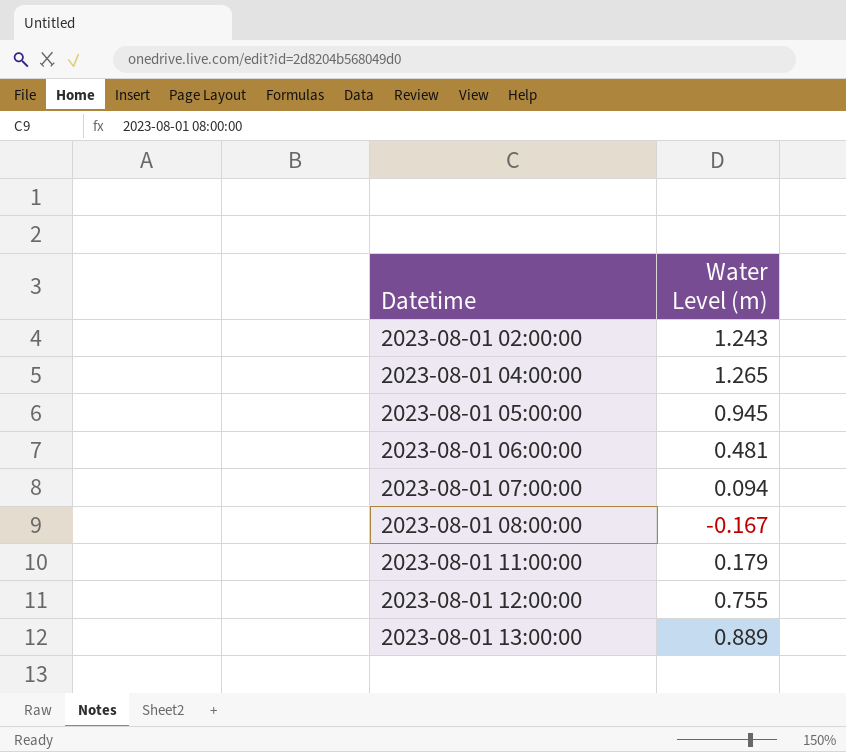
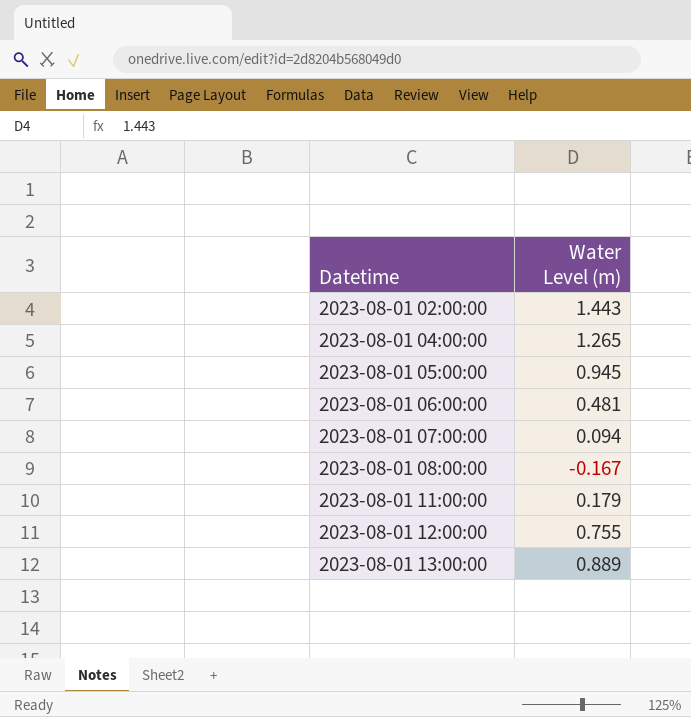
2023-08-01 02:00:00 | Water Level (m): 1.243 -> 1.443

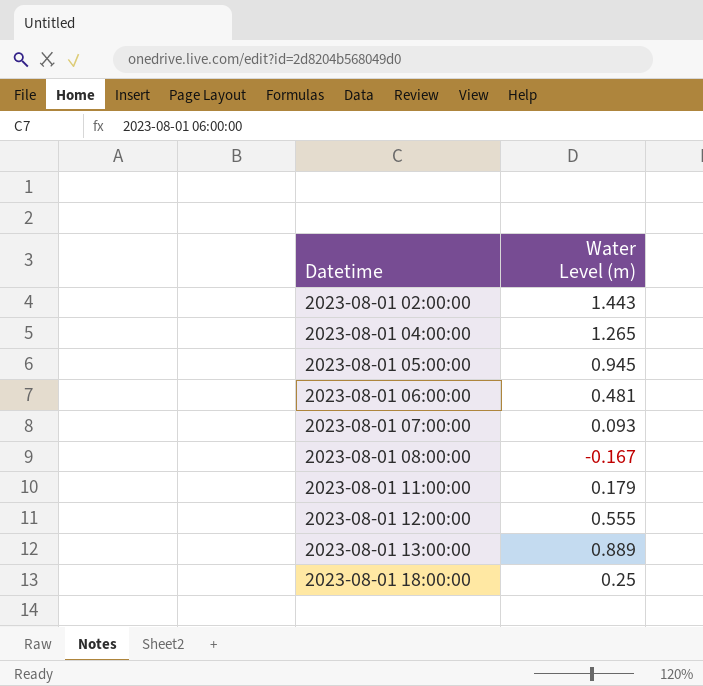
2023-08-01 07:00:00 | Water Level (m): 0.094 -> 0.093
2023-08-01 12:00:00 | Water Level (m): 0.755 -> 0.555
row 2023-08-01 18:00:00: none -> 0.25

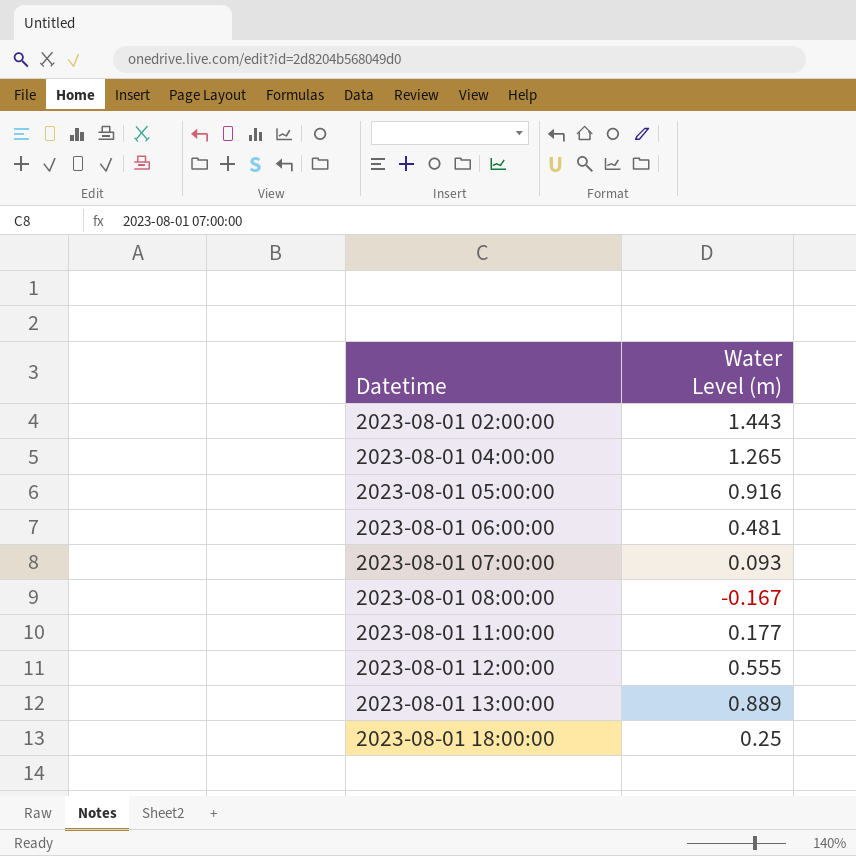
2023-08-01 05:00:00 | Water Level (m): 0.945 -> 0.916
2023-08-01 11:00:00 | Water Level (m): 0.179 -> 0.177

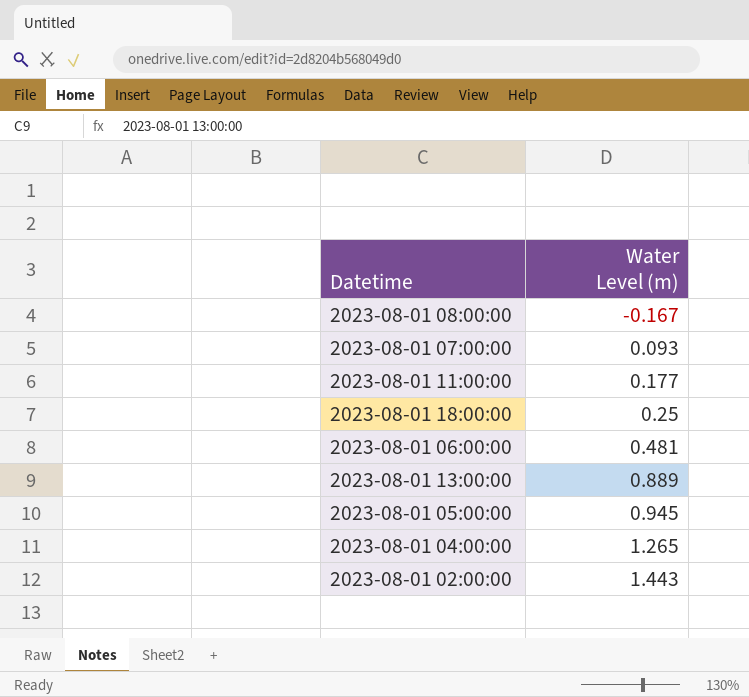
row order: Datetime ascending -> Water Level (m) ascending
row 2023-08-01 12:00:00: 0.555 -> none
2023-08-01 05:00:00 | Water Level (m): 0.916 -> 0.945

